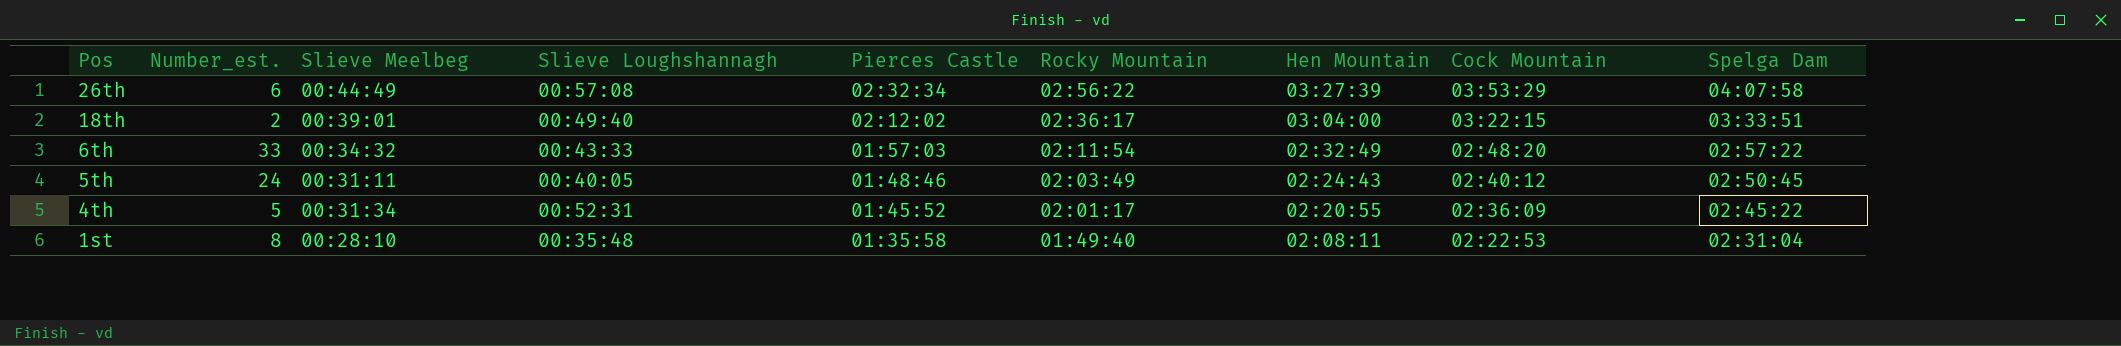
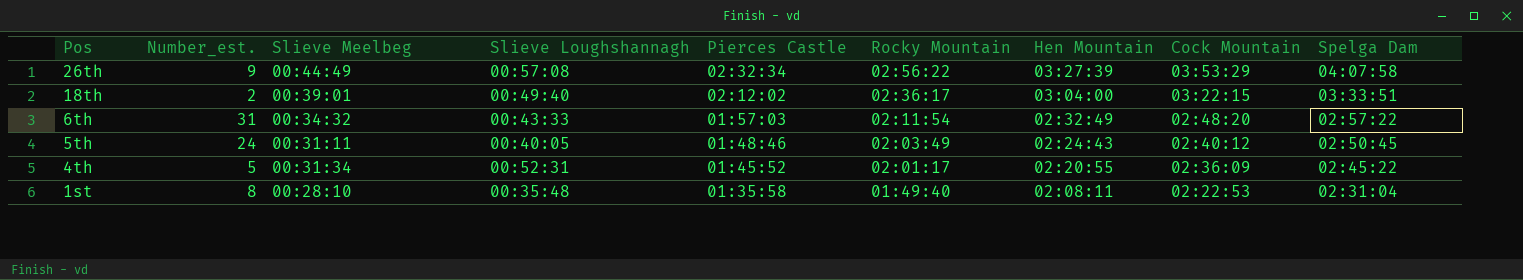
26th | Number_est.: 6 -> 9
6th | Number_est.: 33 -> 31

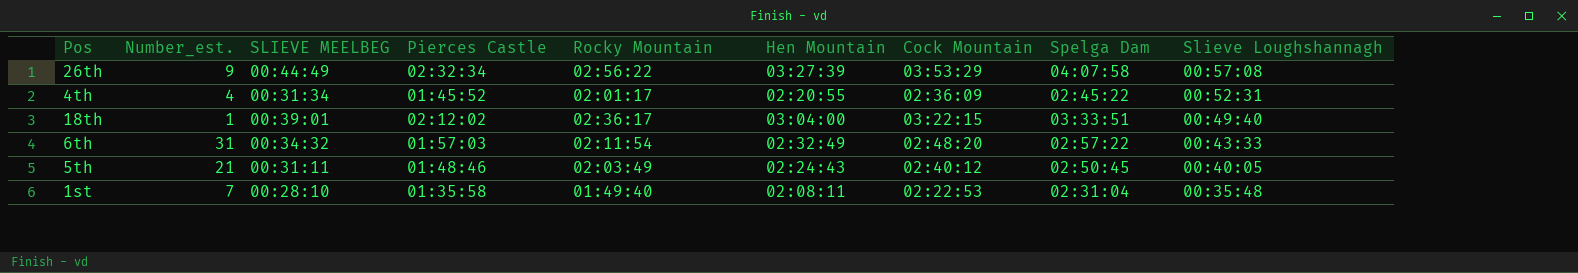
row order: Pos descending -> Slieve Loughshannagh descending
column name: Slieve Meelbeg -> SLIEVE MEELBEG
column Slieve Loughshannagh | position: 4 -> 9
4th | Number_est.: 5 -> 4
18th | Number_est.: 2 -> 1
5th | Number_est.: 24 -> 21
1st | Number_est.: 8 -> 7

